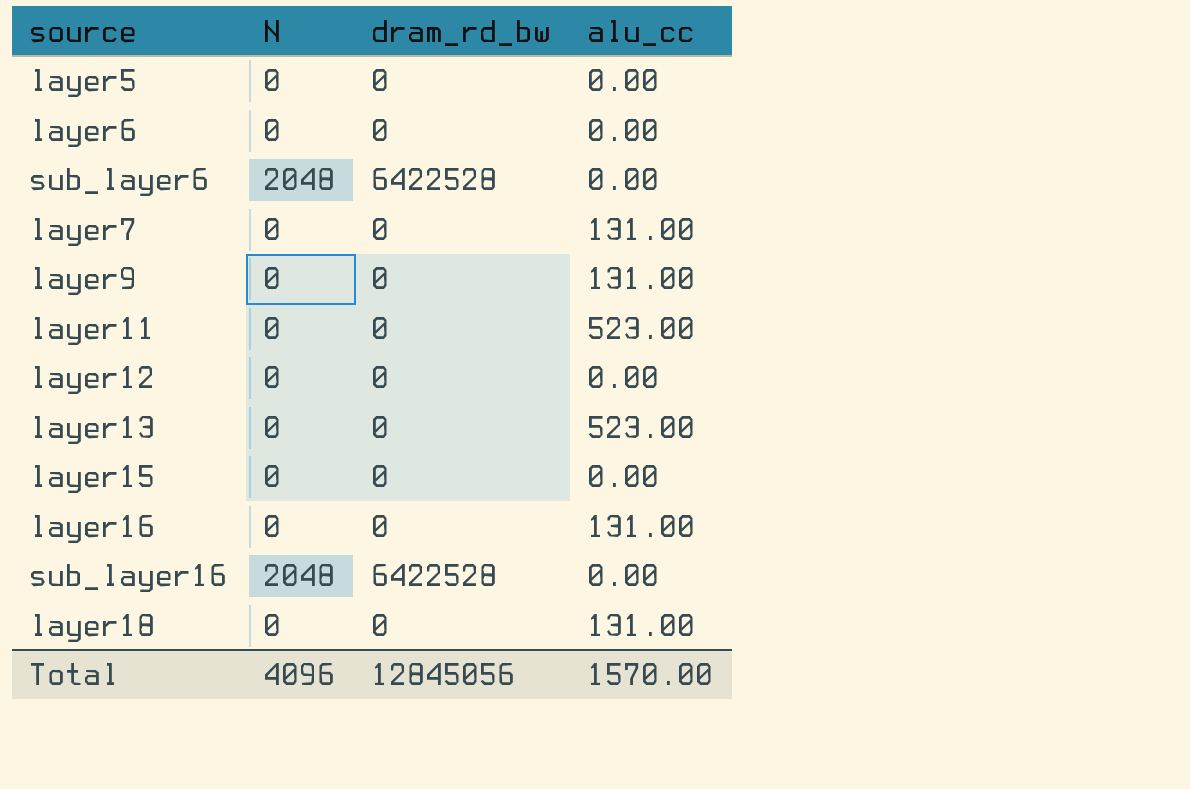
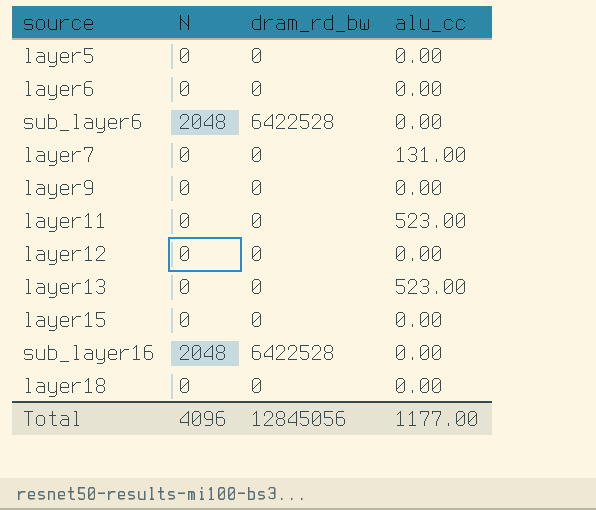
row layer16: 0 | 0 | 131.00 -> none
layer9 | alu_cc: 131.00 -> 0.00
layer18 | alu_cc: 131.00 -> 0.00
Total | alu_cc: 1570.00 -> 1177.00

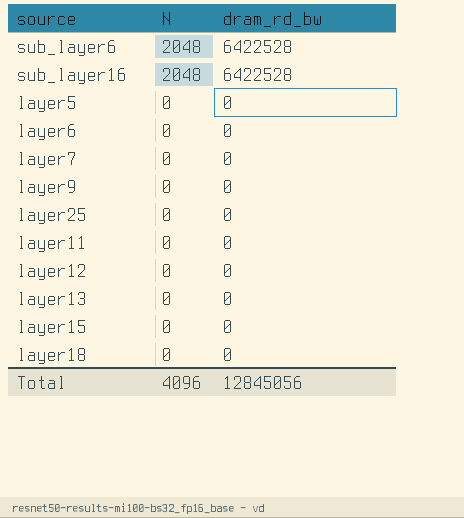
row order: none -> N descending
column alu_cc | position: 4 -> none
row layer25: none -> 0 | 0

